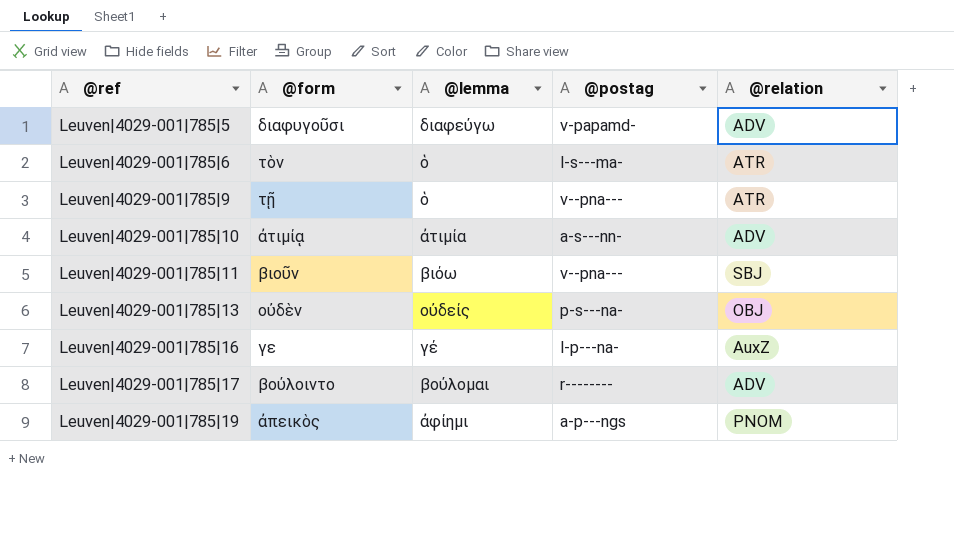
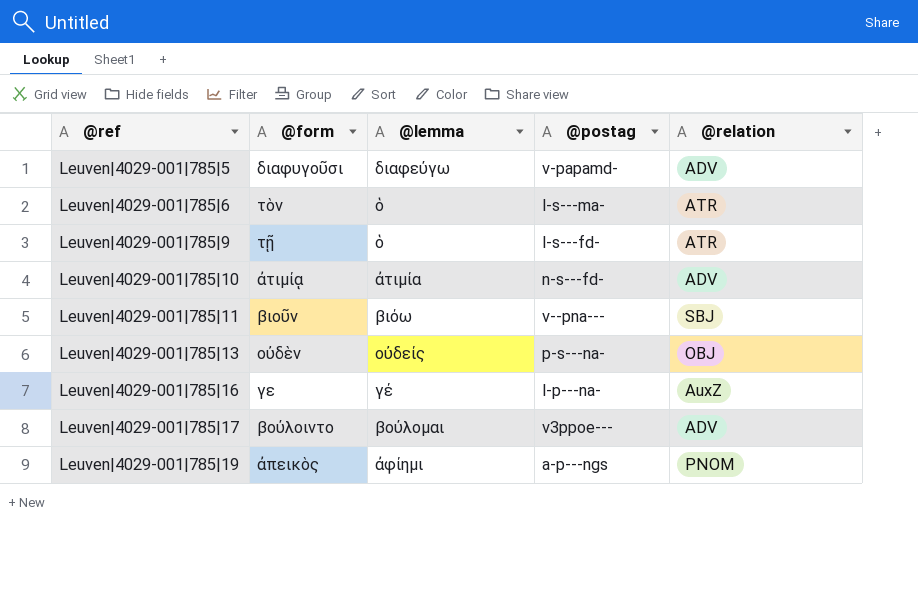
Leuven|4029-001|785|9 | @postag: v--pna--- -> l-s---fd-
Leuven|4029-001|785|10 | @postag: a-s---nn- -> n-s---fd-
Leuven|4029-001|785|17 | @postag: r-------- -> v3ppoe---

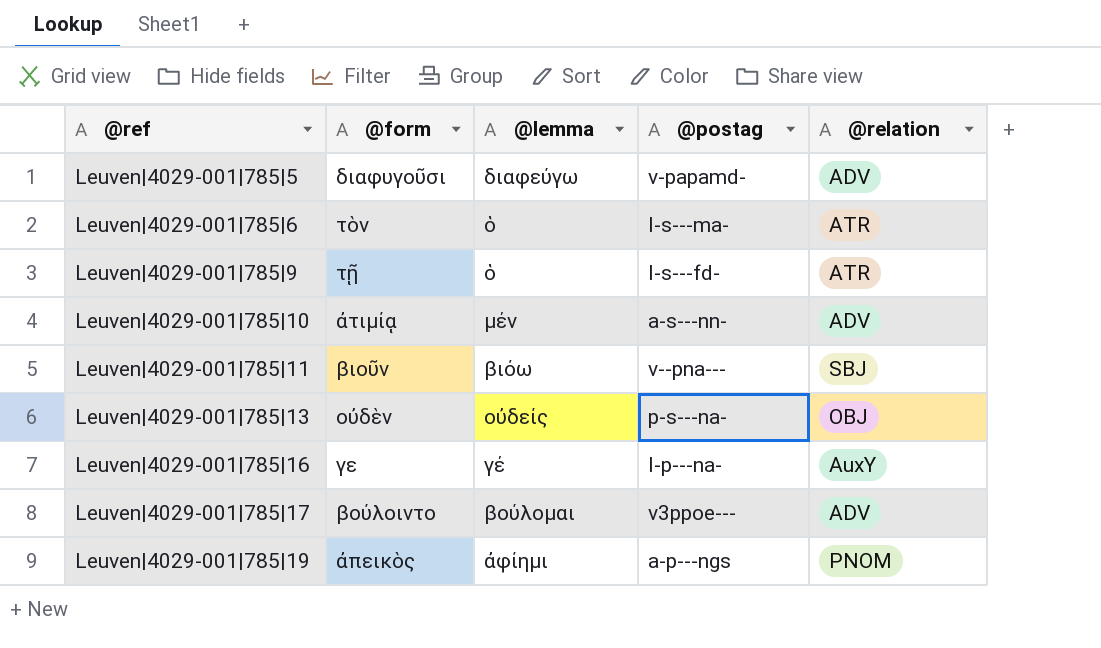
Leuven|4029-001|785|10 | @lemma: ἀτιμία -> μέν
Leuven|4029-001|785|10 | @postag: n-s---fd- -> a-s---nn-
Leuven|4029-001|785|16 | @relation: AuxZ -> AuxY

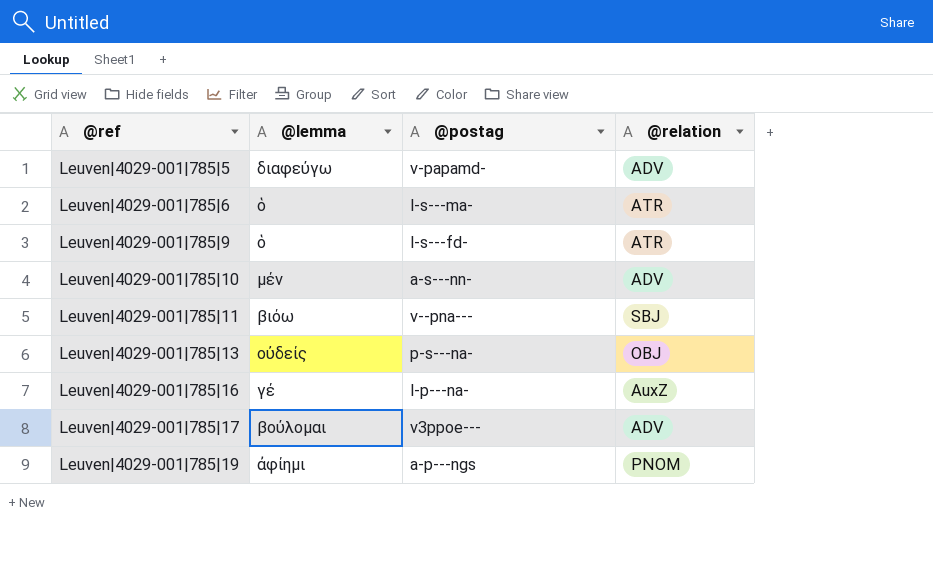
column @form | position: 2 -> none
Leuven|4029-001|785|16 | @relation: AuxY -> AuxZ

